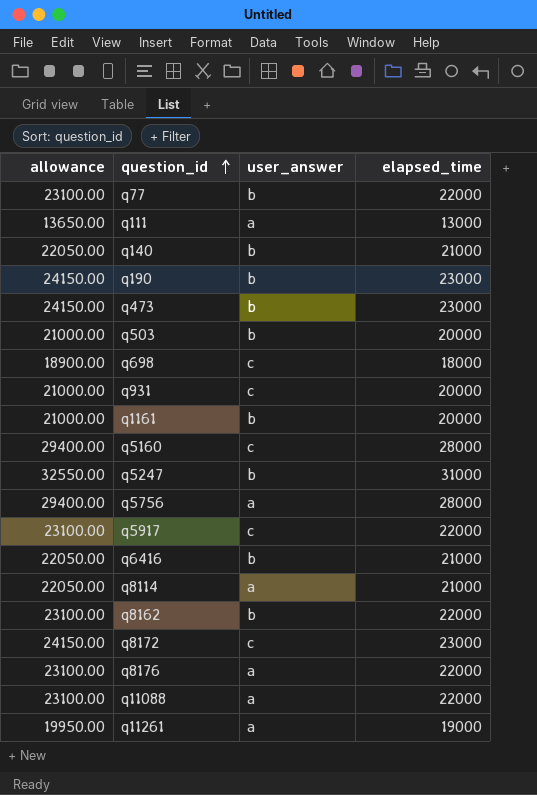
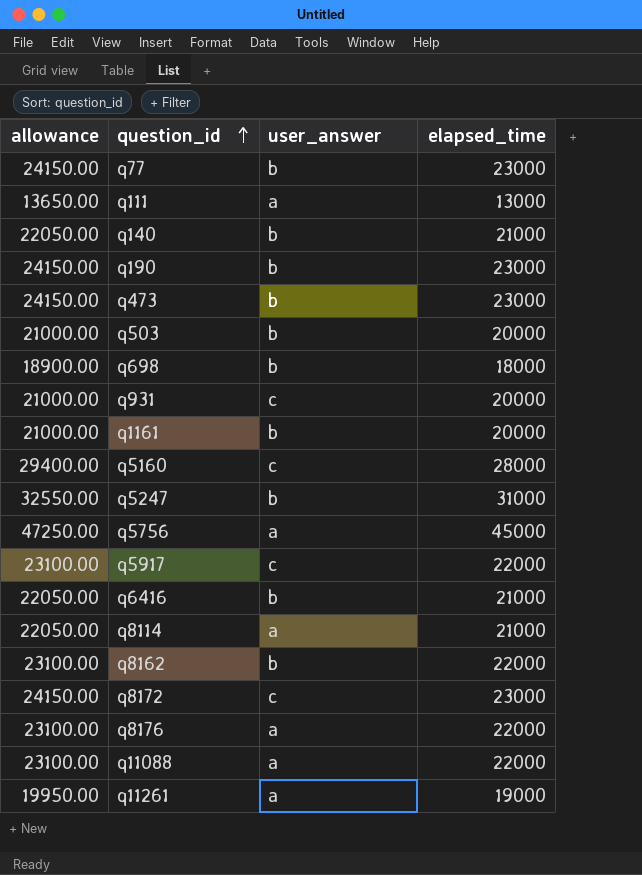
q77 | allowance: 23100.00 -> 24150.00
q77 | elapsed_time: 22000 -> 23000
q698 | user_answer: c -> b
q5756 | allowance: 29400.00 -> 47250.00
q5756 | elapsed_time: 28000 -> 45000

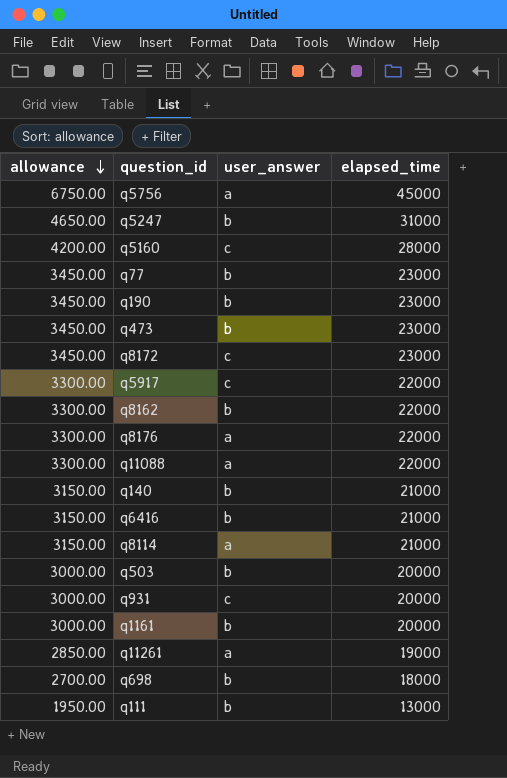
row order: question_id ascending -> allowance descending
column allowance | formula: [elapsed_time] * 1.05 -> [elapsed_time] * 0.15
q111 | user_answer: a -> b

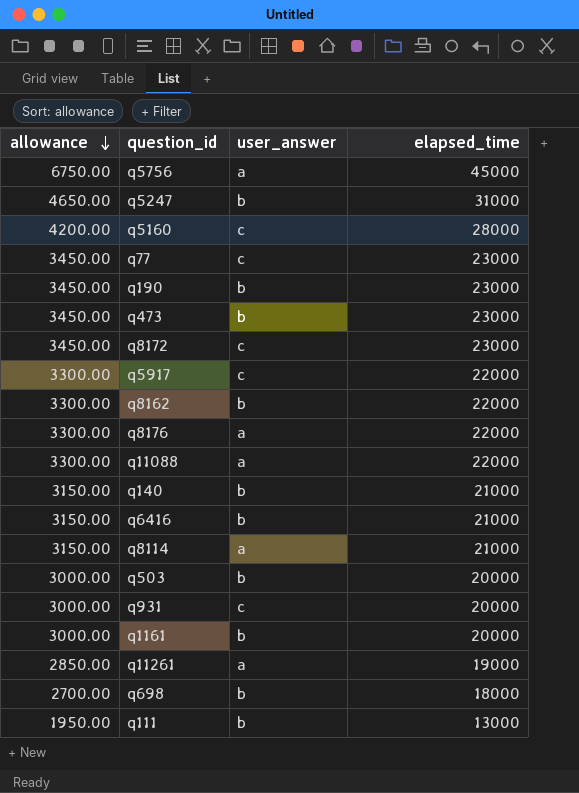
q77 | user_answer: b -> c

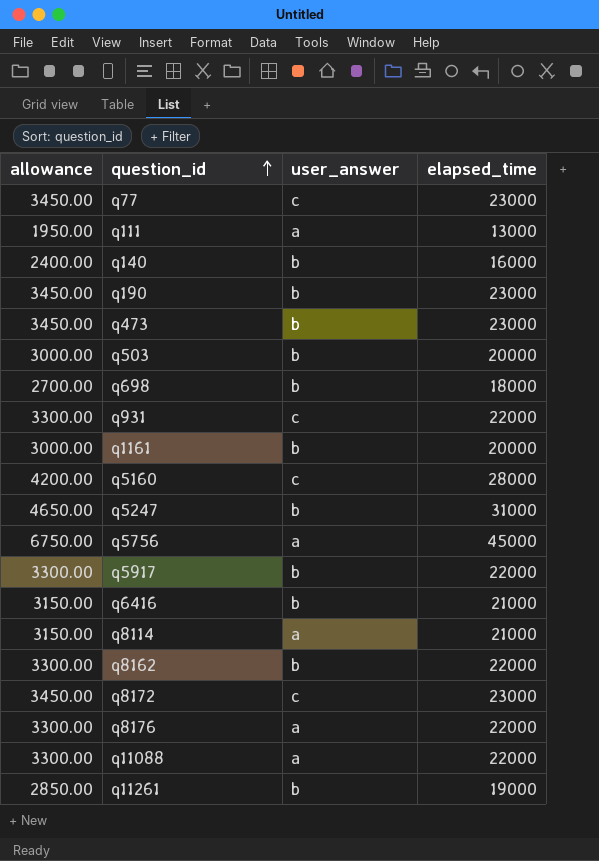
row order: allowance descending -> question_id ascending
q111 | user_answer: b -> a
q140 | allowance: 3150.00 -> 2400.00
q140 | elapsed_time: 21000 -> 16000
q931 | allowance: 3000.00 -> 3300.00
q931 | elapsed_time: 20000 -> 22000
q5917 | user_answer: c -> b
q11261 | user_answer: a -> b

